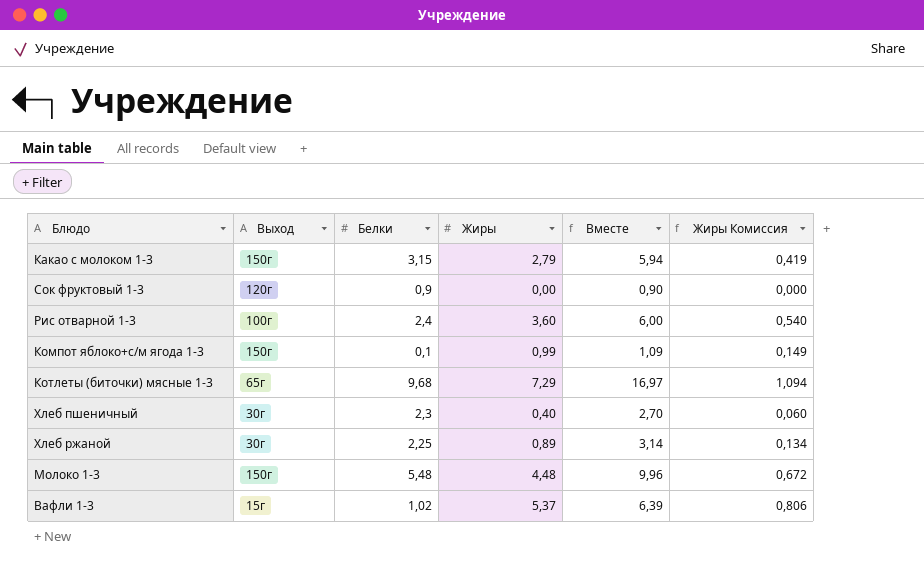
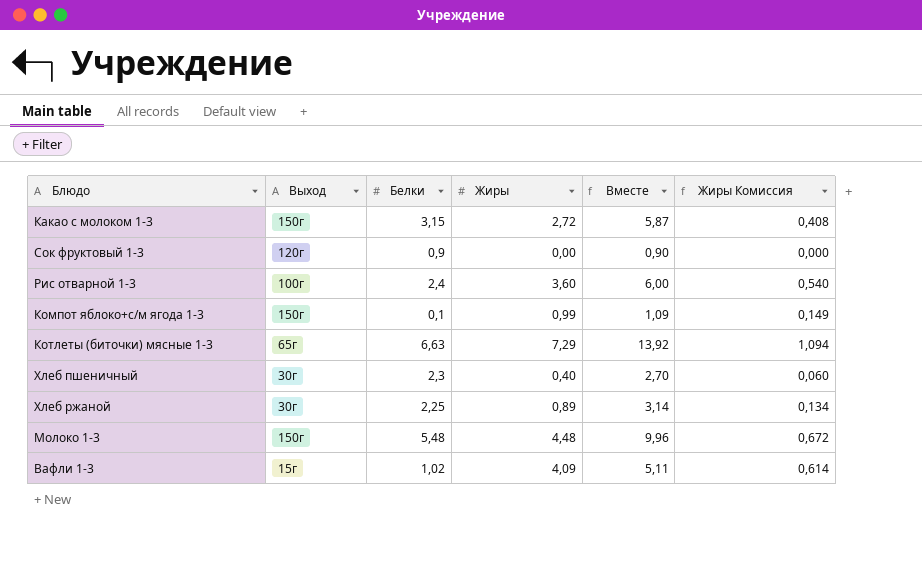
Какао с молоком 1-3 | Жиры: 2,79 -> 2,72
Какао с молоком 1-3 | Вместе: 5,94 -> 5,87
Какао с молоком 1-3 | Жиры Комиссия: 0,419 -> 0,408
Котлеты (биточки) мясные 1-3 | Белки: 9,68 -> 6,63
Котлеты (биточки) мясные 1-3 | Вместе: 16,97 -> 13,92
Вафли 1-3 | Жиры: 5,37 -> 4,09
Вафли 1-3 | Вместе: 6,39 -> 5,11
Вафли 1-3 | Жиры Комиссия: 0,806 -> 0,614

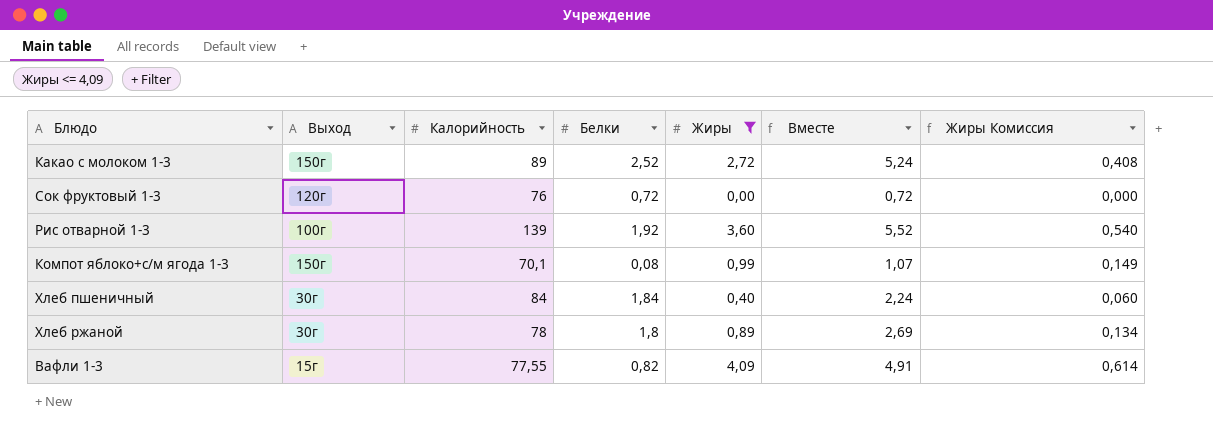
filter: none -> Жиры <= 4,09
column Калорийность | position: none -> 3
Какао с молоком 1-3 | Белки: 3,15 -> 2,52
Какао с молоком 1-3 | Вместе: 5,87 -> 5,24
Сок фруктовый 1-3 | Белки: 0,9 -> 0,72
Сок фруктовый 1-3 | Вместе: 0,90 -> 0,72
Рис отварной 1-3 | Белки: 2,4 -> 1,92
Рис отварной 1-3 | Вместе: 6,00 -> 5,52
Компот яблоко+с/м ягода 1-3 | Белки: 0,1 -> 0,08
Компот яблоко+с/м ягода 1-3 | Вместе: 1,09 -> 1,07
Хлеб пшеничный | Белки: 2,3 -> 1,84
Хлеб пшеничный | Вместе: 2,70 -> 2,24
Хлеб ржаной | Белки: 2,25 -> 1,8
Хлеб ржаной | Вместе: 3,14 -> 2,69
Вафли 1-3 | Белки: 1,02 -> 0,82
Вафли 1-3 | Вместе: 5,11 -> 4,91

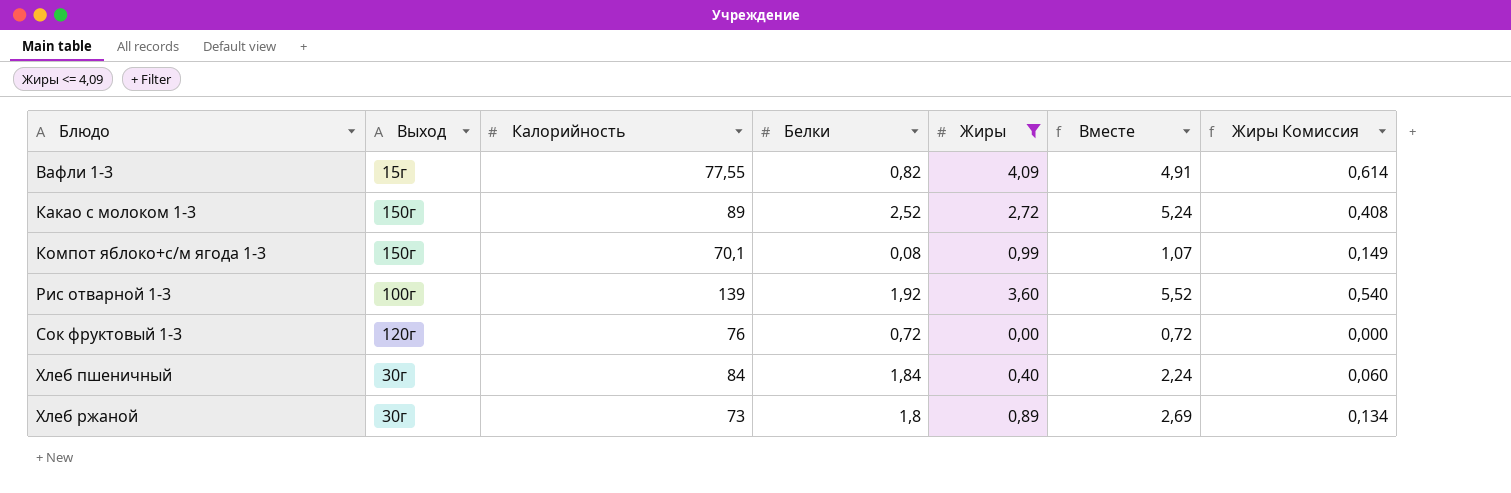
row order: none -> Блюдо ascending
Хлеб ржаной | Калорийность: 78 -> 73

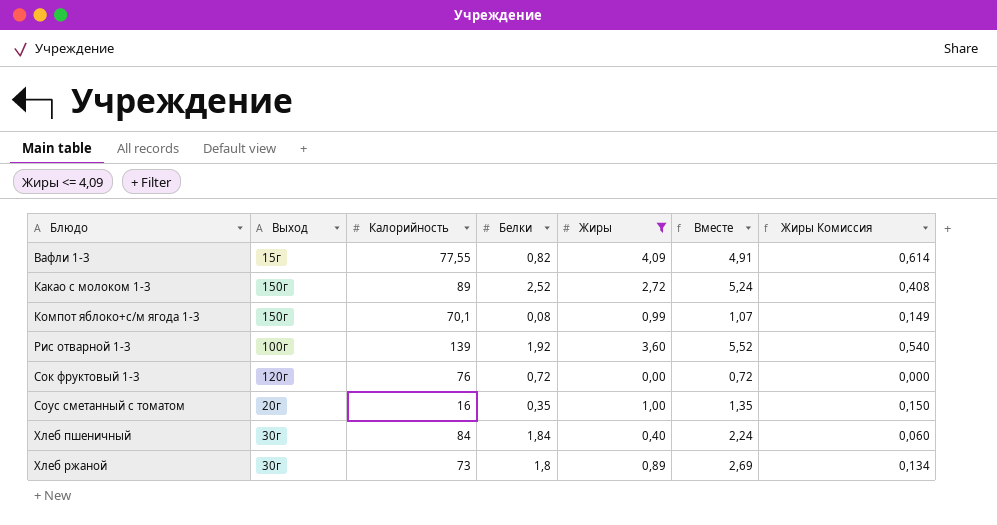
row Соус сметанный с томатом: none -> 20г | 16 | 0,35 | 1,00 | 1,35 | 0,150

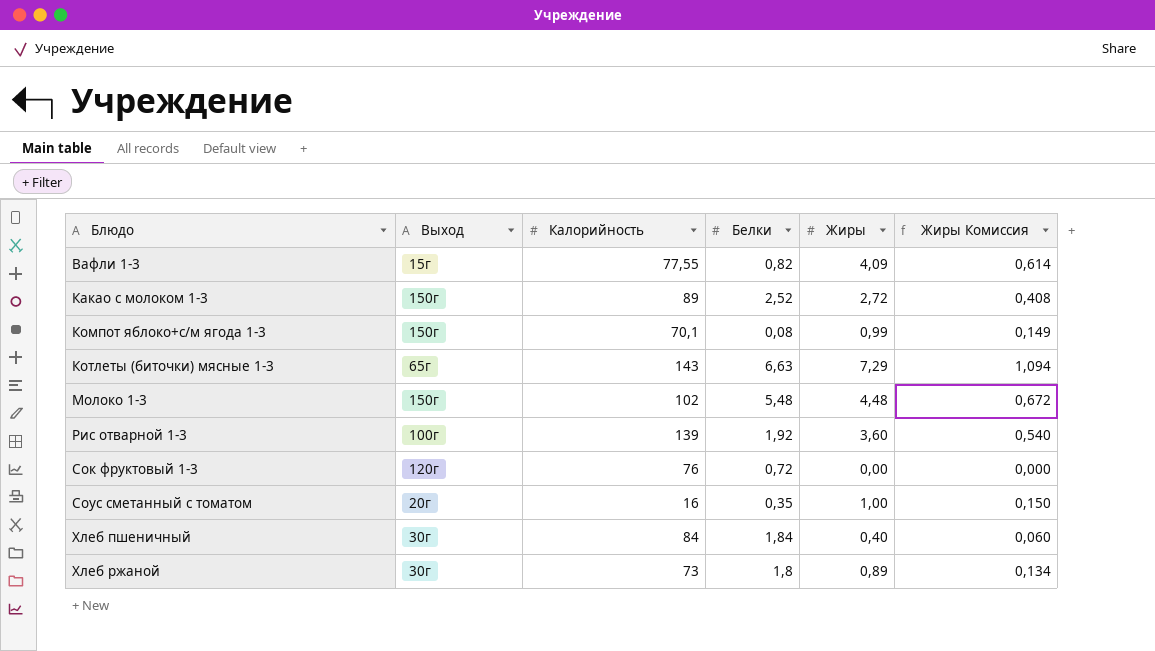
filter: Жиры <= 4,09 -> none
column Вместе | formula: [Белки] + [Жиры] -> none

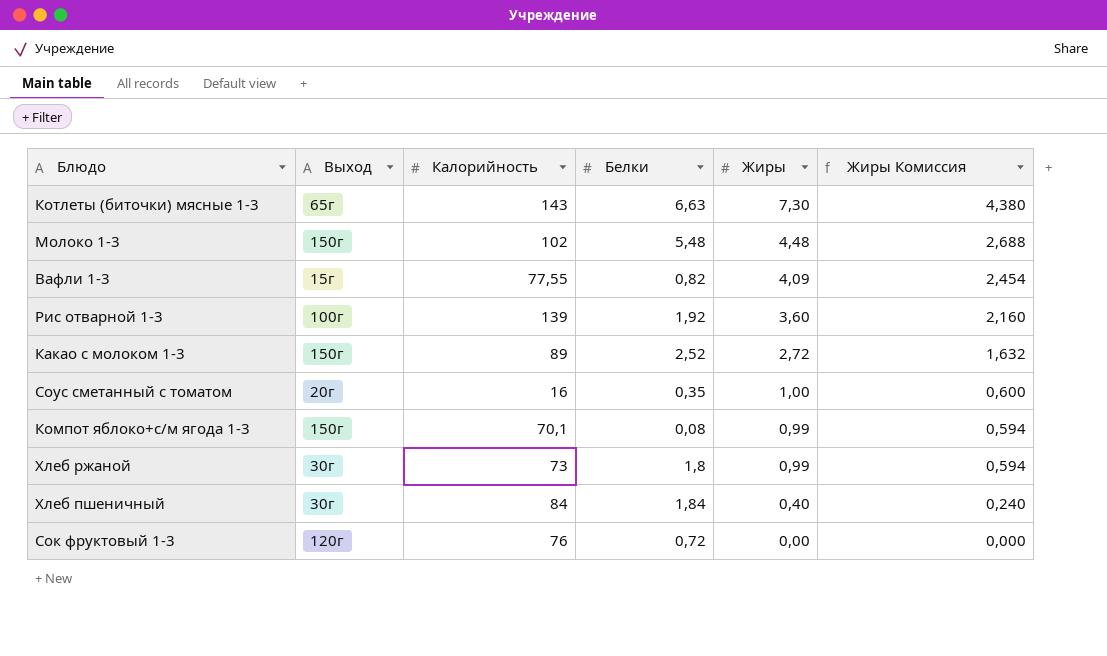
row order: Блюдо ascending -> Жиры descending
column Жиры Комиссия | formula: [Жиры] * 0,15 -> [Жиры] * 0,6
Котлеты (биточки) мясные 1-3 | Жиры: 7,29 -> 7,30
Хлеб ржаной | Жиры: 0,89 -> 0,99

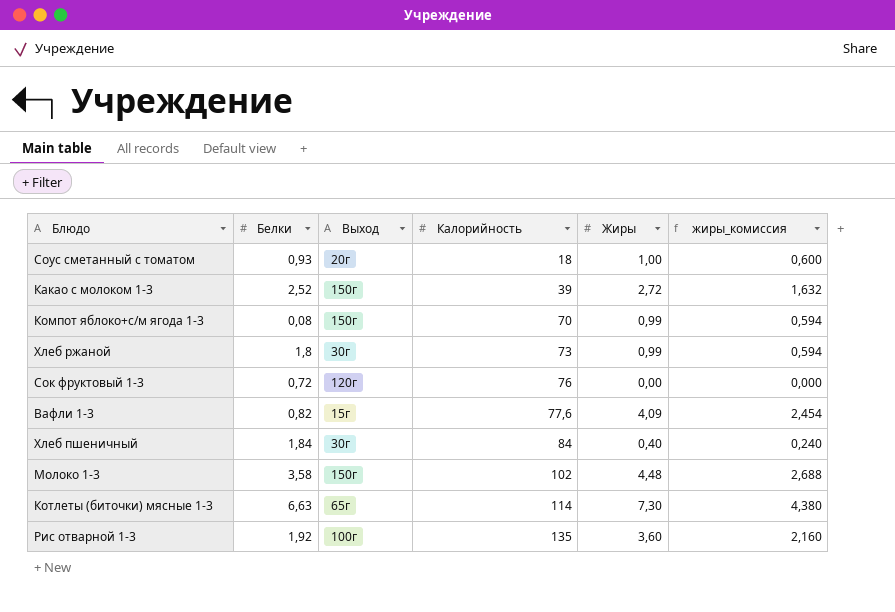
row order: Жиры descending -> Калорийность ascending
column Белки | position: 4 -> 2
column name: Жиры Комиссия -> жиры_комиссия
Соус сметанный с томатом | Белки: 0,35 -> 0,93
Соус сметанный с томатом | Калорийность: 16 -> 18
Какао с молоком 1-3 | Калорийность: 89 -> 39
Компот яблоко+с/м ягода 1-3 | Калорийность: 70,1 -> 70
Вафли 1-3 | Калорийность: 77,55 -> 77,6
Молоко 1-3 | Белки: 5,48 -> 3,58
Котлеты (биточки) мясные 1-3 | Калорийность: 143 -> 114
Рис отварной 1-3 | Калорийность: 139 -> 135

